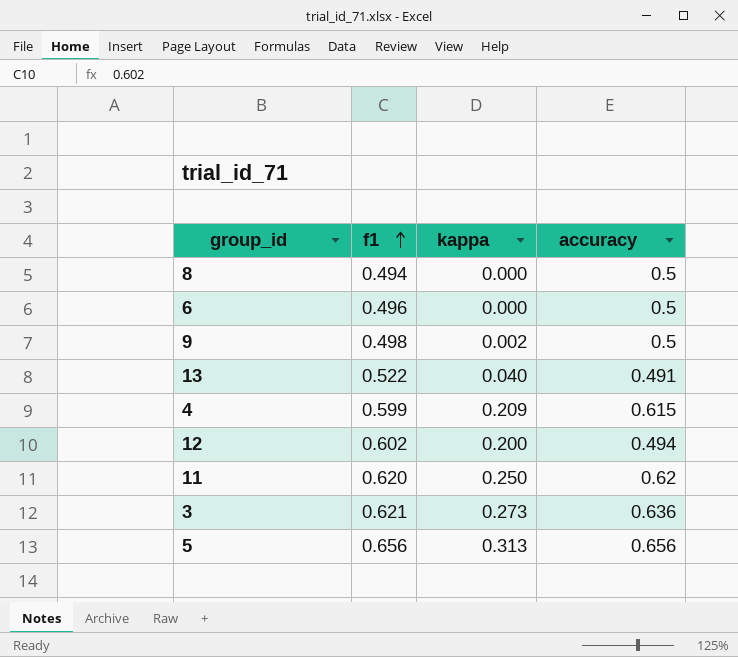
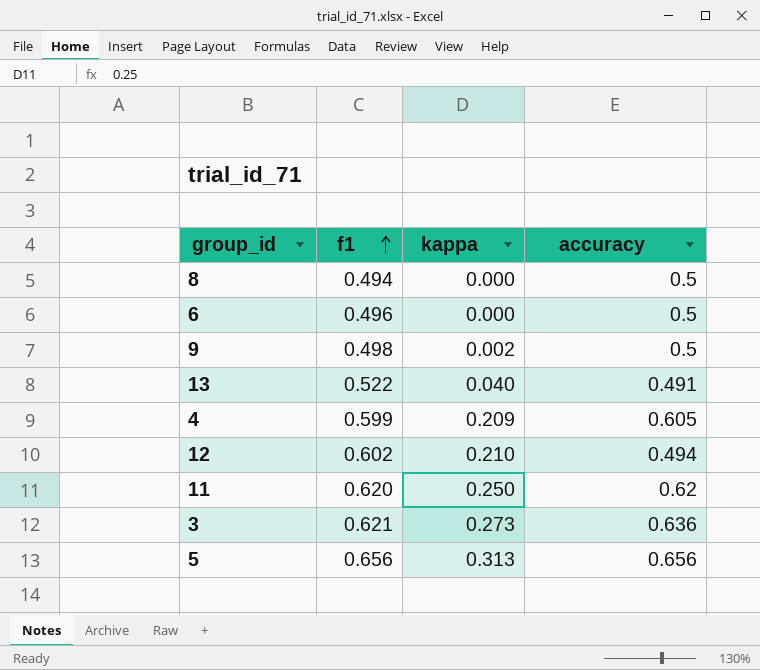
4 | accuracy: 0.615 -> 0.605
12 | kappa: 0.200 -> 0.210

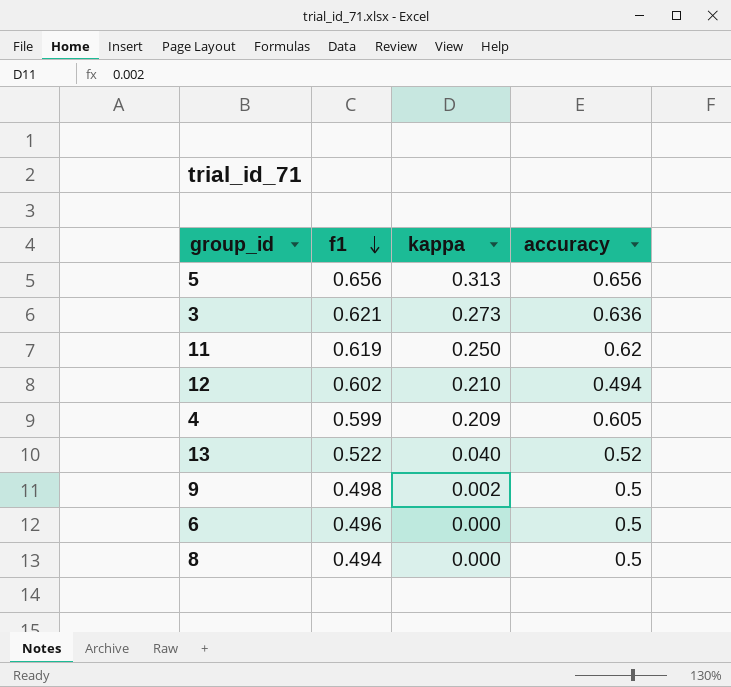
row order: f1 ascending -> f1 descending
11 | f1: 0.620 -> 0.619
13 | accuracy: 0.491 -> 0.52

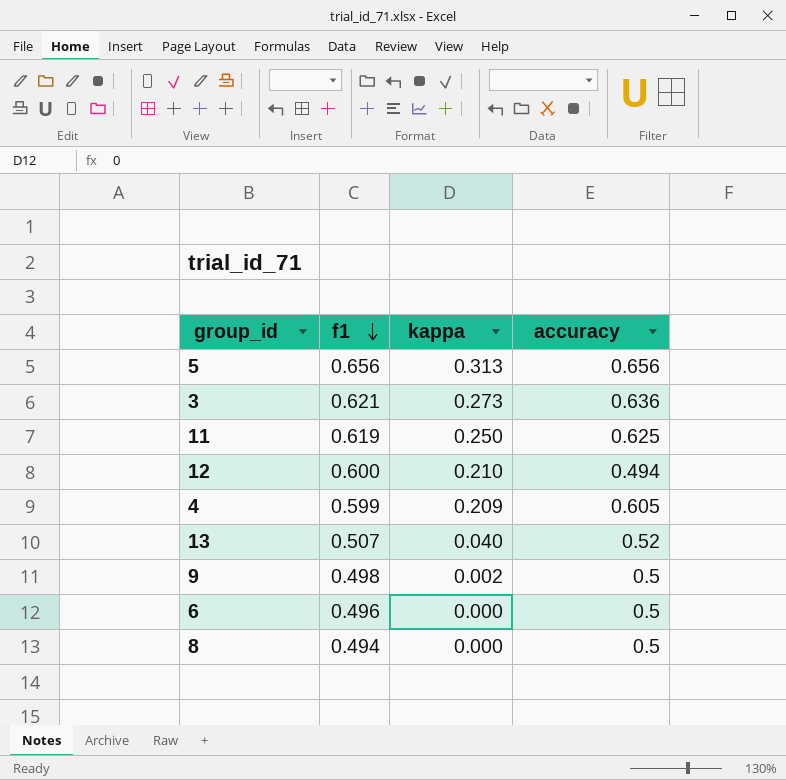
11 | accuracy: 0.62 -> 0.625
12 | f1: 0.602 -> 0.600
13 | f1: 0.522 -> 0.507

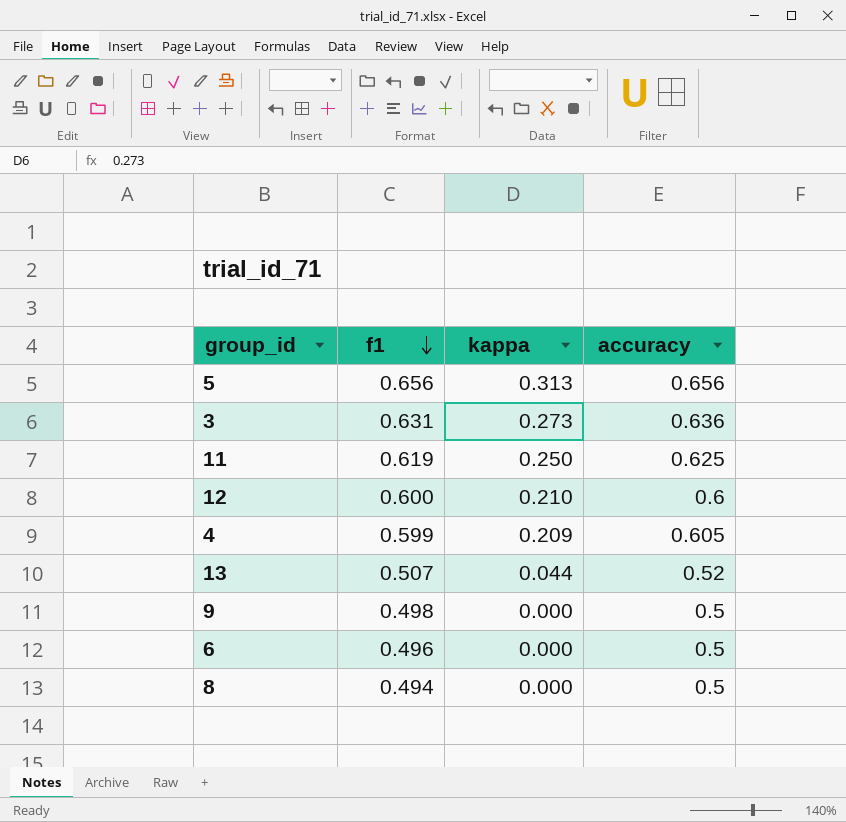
3 | f1: 0.621 -> 0.631
12 | accuracy: 0.494 -> 0.6
13 | kappa: 0.040 -> 0.044
9 | kappa: 0.002 -> 0.000

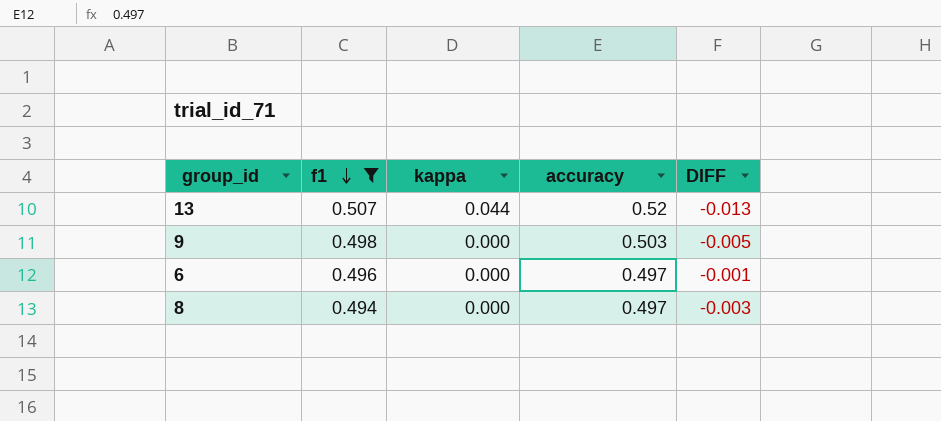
filter: none -> f1 <= 0.507
column DIFF | formula: none -> [f1] - [accuracy]
9 | accuracy: 0.5 -> 0.503
6 | accuracy: 0.5 -> 0.497
8 | accuracy: 0.5 -> 0.497

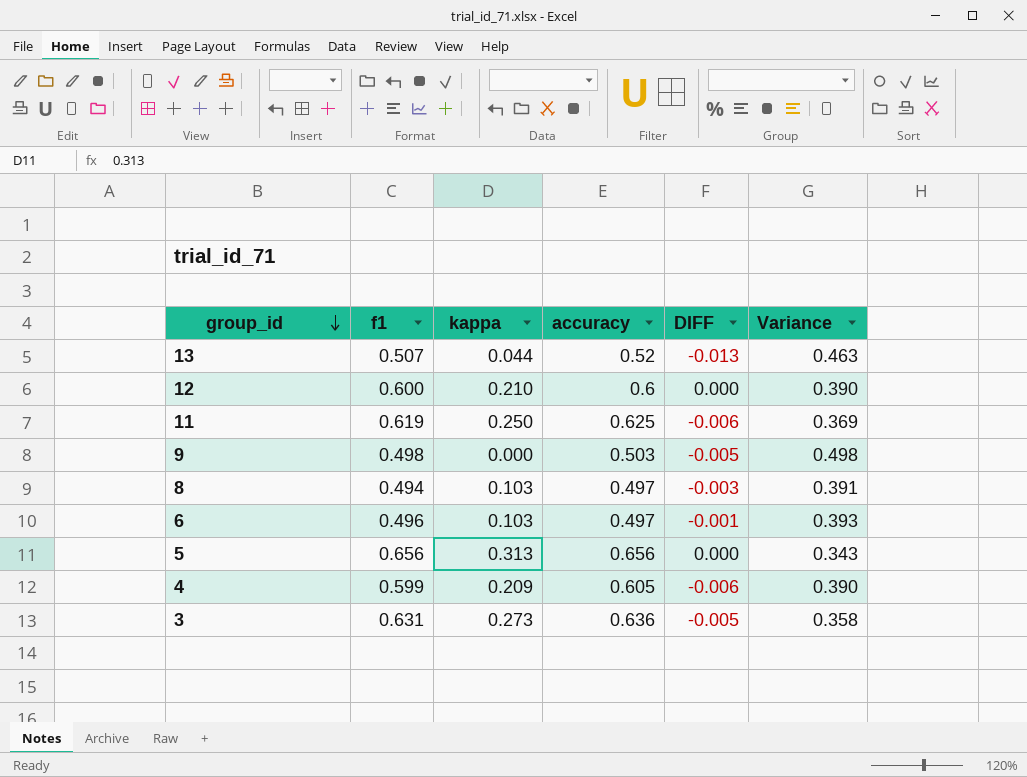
filter: f1 <= 0.507 -> none
row order: f1 descending -> group_id descending
column Variance | formula: none -> [f1] - [kappa]
8 | kappa: 0.000 -> 0.103
6 | kappa: 0.000 -> 0.103

